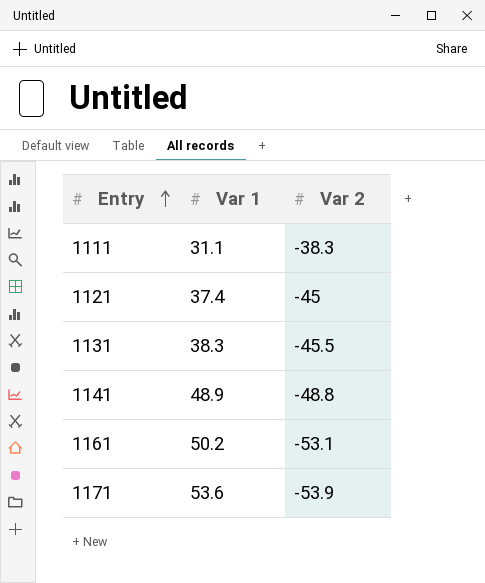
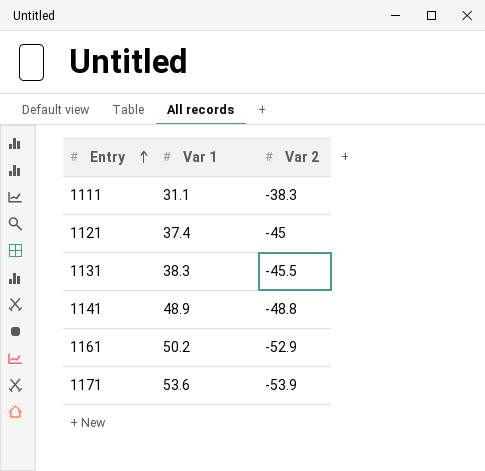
1161 | Var 2: -53.1 -> -52.9

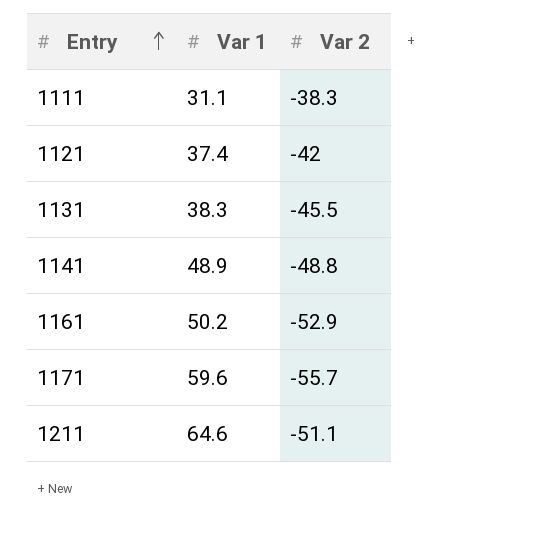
1121 | Var 2: -45 -> -42
1171 | Var 1: 53.6 -> 59.6
1171 | Var 2: -53.9 -> -55.7
row 1211: none -> 64.6 | -51.1

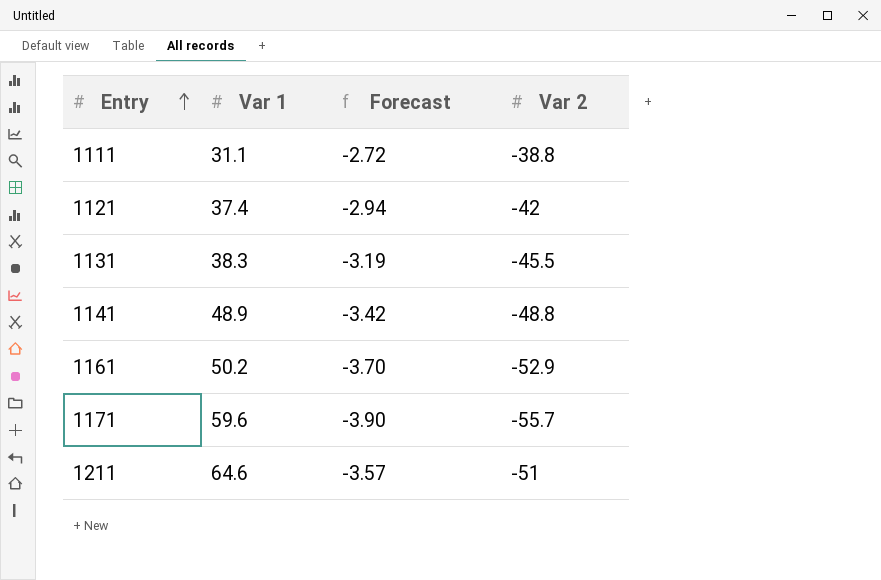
column Forecast | formula: none -> [Var 2] * 0.07
1111 | Var 2: -38.3 -> -38.8
1211 | Var 2: -51.1 -> -51

